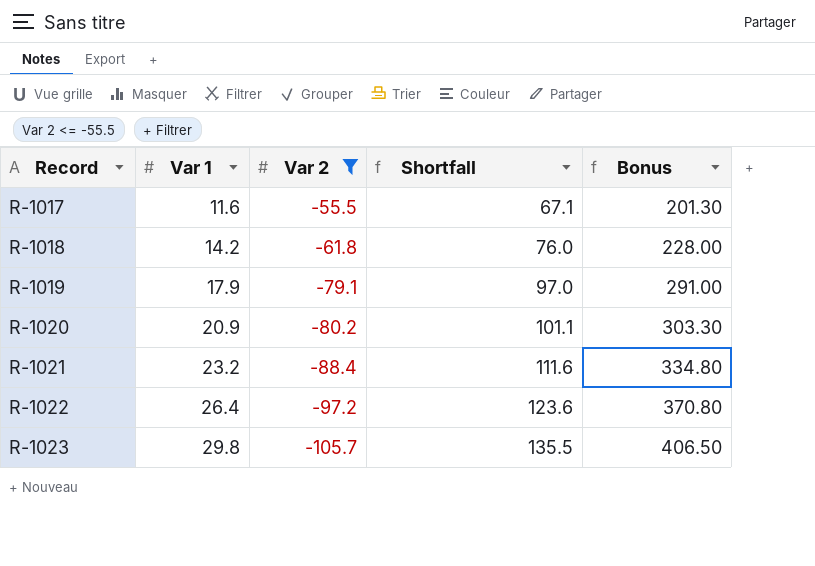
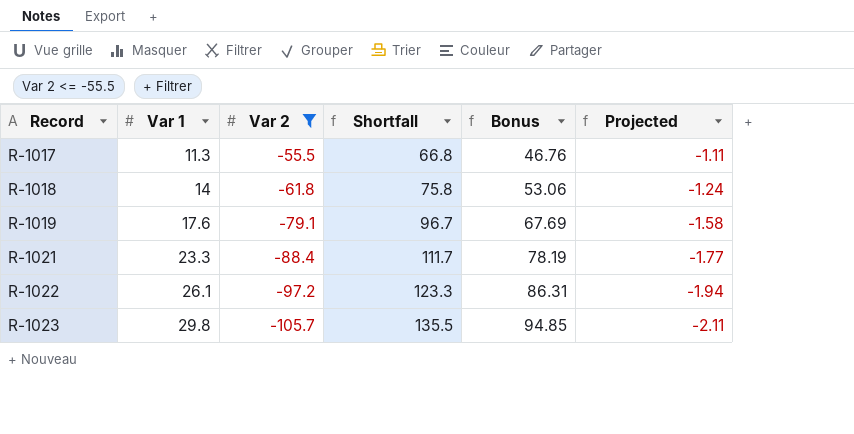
column Bonus | formula: [Shortfall] * 3 -> [Shortfall] * 0.7
column Projected | formula: none -> [Var 2] * 0.02
row R-1020: 20.9 | -80.2 | 101.1 | 303.30 -> none
R-1017 | Var 1: 11.6 -> 11.3
R-1017 | Shortfall: 67.1 -> 66.8
R-1018 | Var 1: 14.2 -> 14
R-1018 | Shortfall: 76.0 -> 75.8
R-1019 | Var 1: 17.9 -> 17.6
R-1019 | Shortfall: 97.0 -> 96.7
R-1021 | Var 1: 23.2 -> 23.3
R-1021 | Shortfall: 111.6 -> 111.7
R-1022 | Var 1: 26.4 -> 26.1
R-1022 | Shortfall: 123.6 -> 123.3

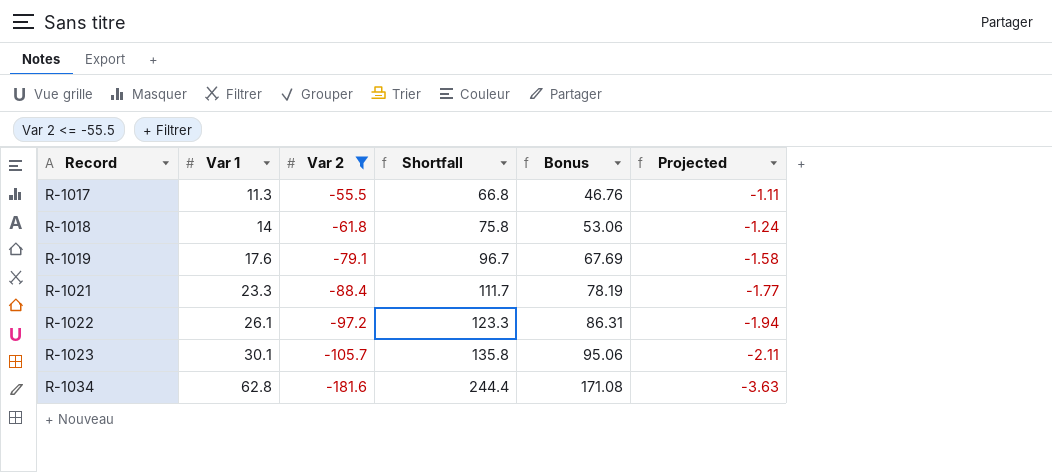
R-1023 | Var 1: 29.8 -> 30.1
R-1023 | Shortfall: 135.5 -> 135.8
R-1023 | Bonus: 94.85 -> 95.06
row R-1034: none -> 62.8 | -181.6 | 244.4 | 171.08 | -3.63

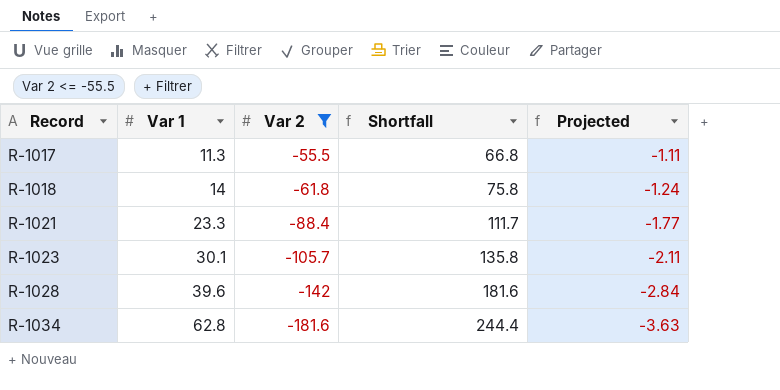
column Bonus | formula: [Shortfall] * 0.7 -> none
row R-1019: 17.6 | -79.1 | 96.7 | 67.69 | -1.58 -> none
row R-1022: 26.1 | -97.2 | 123.3 | 86.31 | -1.94 -> none
row R-1028: none -> 39.6 | -142 | 181.6 | -2.84

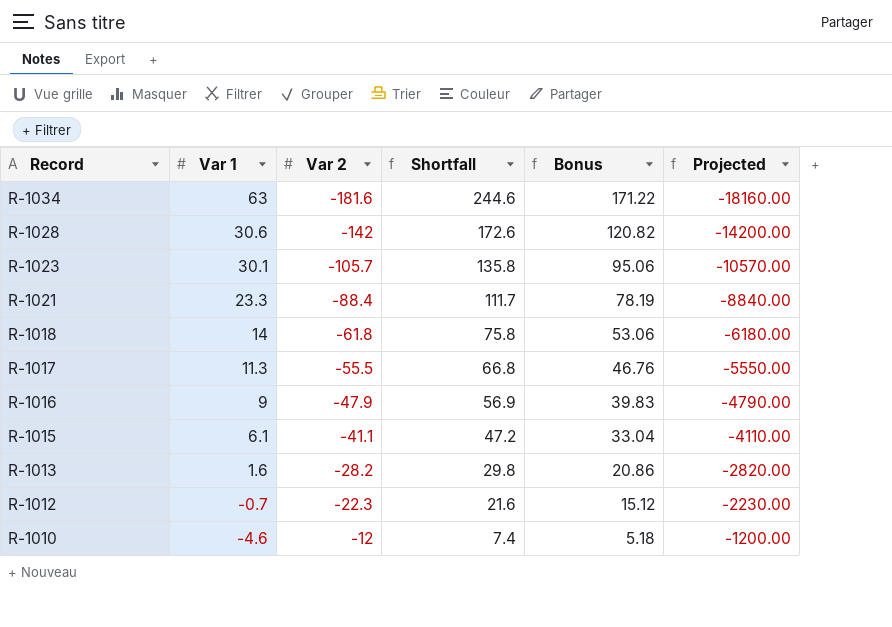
filter: Var 2 <= -55.5 -> none
row order: Record ascending -> Record descending
column Bonus | formula: none -> [Shortfall] * 0.7
column Projected | formula: [Var 2] * 0.02 -> [Var 2] * 100
R-1034 | Var 1: 62.8 -> 63
R-1034 | Shortfall: 244.4 -> 244.6
R-1028 | Var 1: 39.6 -> 30.6
R-1028 | Shortfall: 181.6 -> 172.6

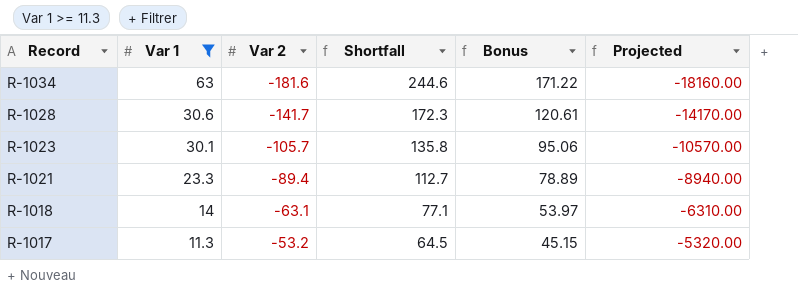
filter: none -> Var 1 >= 11.3
R-1028 | Var 2: -142 -> -141.7
R-1028 | Shortfall: 172.6 -> 172.3
R-1028 | Bonus: 120.82 -> 120.61
R-1028 | Projected: -14200.00 -> -14170.00
R-1021 | Var 2: -88.4 -> -89.4
R-1021 | Shortfall: 111.7 -> 112.7
R-1021 | Bonus: 78.19 -> 78.89
R-1021 | Projected: -8840.00 -> -8940.00
R-1018 | Var 2: -61.8 -> -63.1
R-1018 | Shortfall: 75.8 -> 77.1
R-1018 | Bonus: 53.06 -> 53.97
R-1018 | Projected: -6180.00 -> -6310.00
R-1017 | Var 2: -55.5 -> -53.2
R-1017 | Shortfall: 66.8 -> 64.5
R-1017 | Bonus: 46.76 -> 45.15
R-1017 | Projected: -5550.00 -> -5320.00

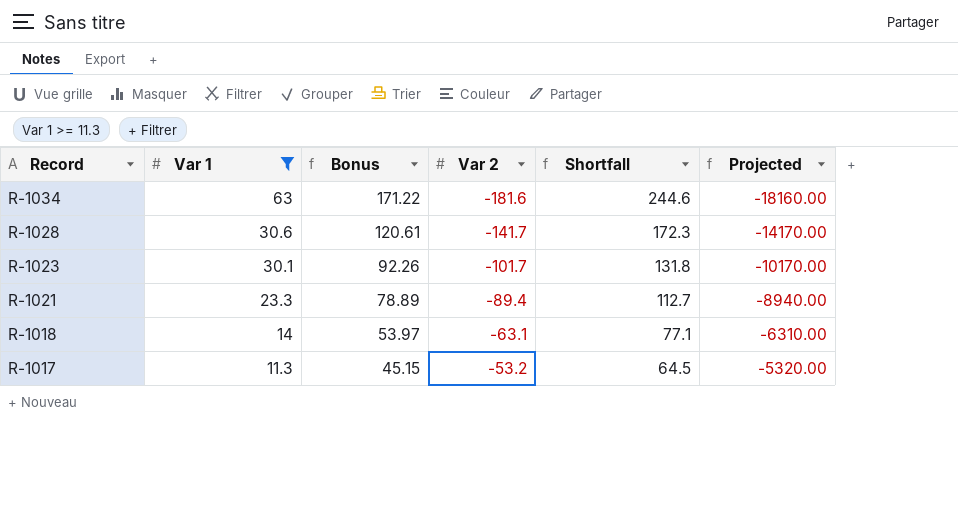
column Bonus | position: 5 -> 3
R-1023 | Bonus: 95.06 -> 92.26
R-1023 | Var 2: -105.7 -> -101.7
R-1023 | Shortfall: 135.8 -> 131.8
R-1023 | Projected: -10570.00 -> -10170.00

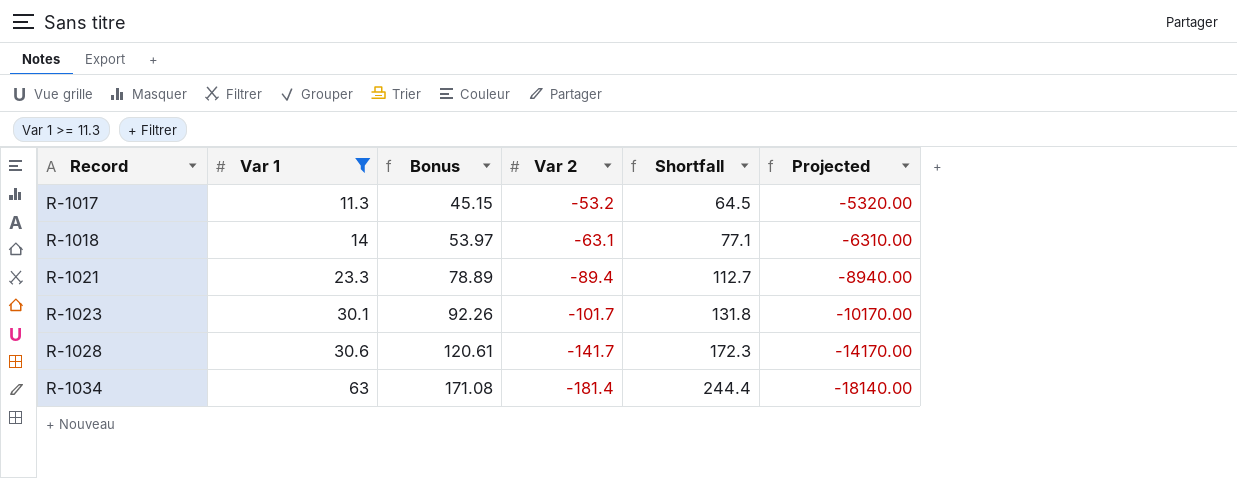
row order: Record descending -> Record ascending
R-1034 | Bonus: 171.22 -> 171.08
R-1034 | Var 2: -181.6 -> -181.4
R-1034 | Shortfall: 244.6 -> 244.4
R-1034 | Projected: -18160.00 -> -18140.00

